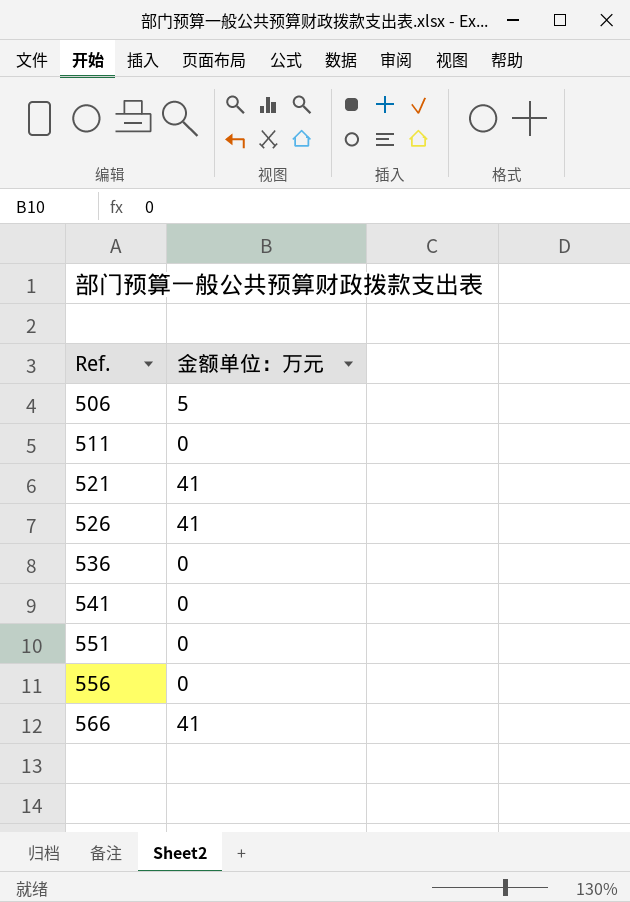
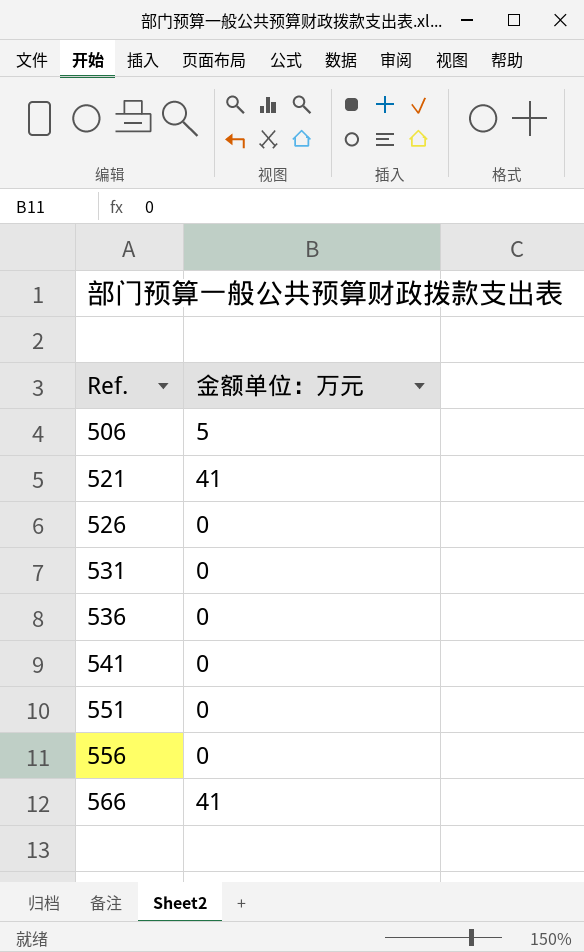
row 511: 0 -> none
526 | 金额单位：万元: 41 -> 0
row 531: none -> 0

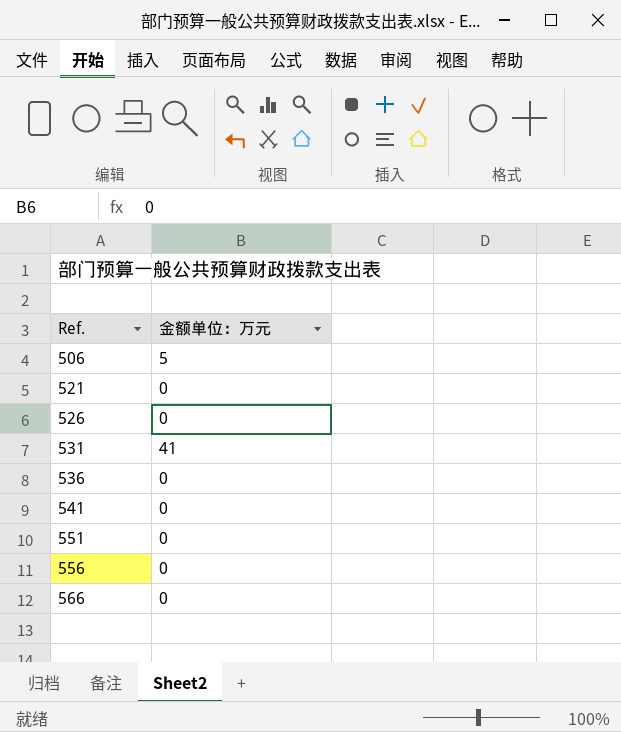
521 | 金额单位：万元: 41 -> 0
531 | 金额单位：万元: 0 -> 41
566 | 金额单位：万元: 41 -> 0

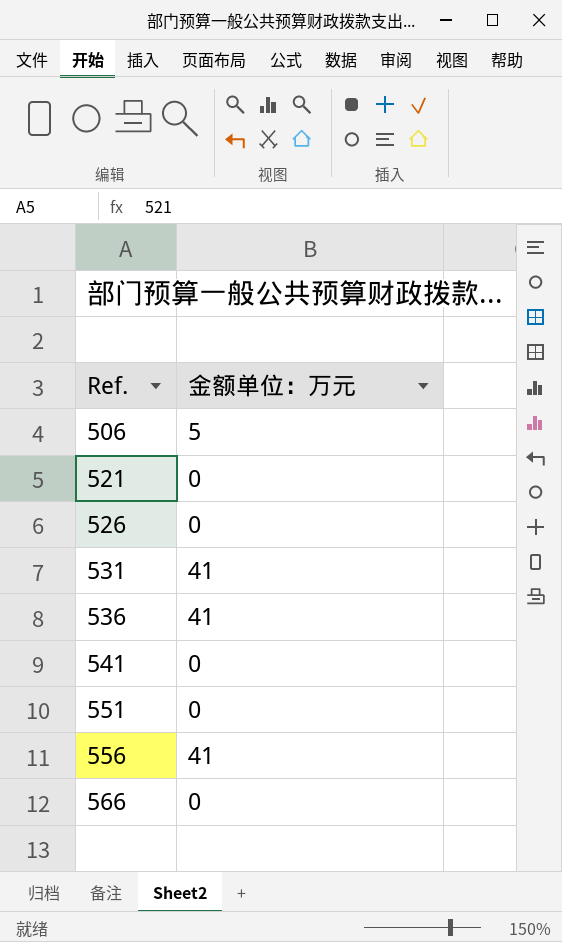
536 | 金额单位：万元: 0 -> 41
556 | 金额单位：万元: 0 -> 41

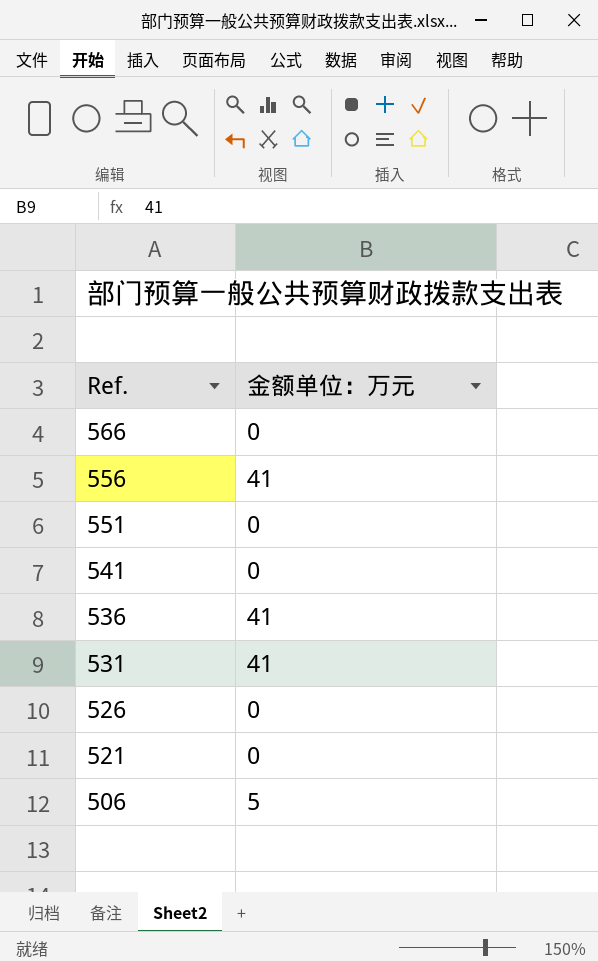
row order: Ref. ascending -> Ref. descending

